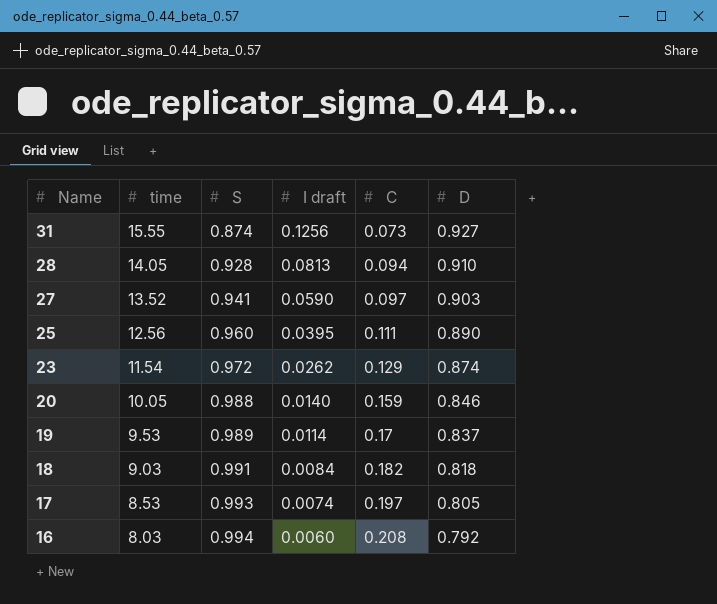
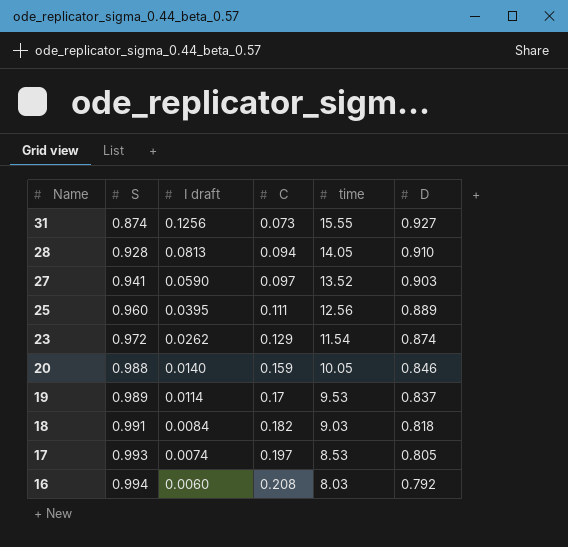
column time | position: 2 -> 5
25 | D: 0.890 -> 0.889

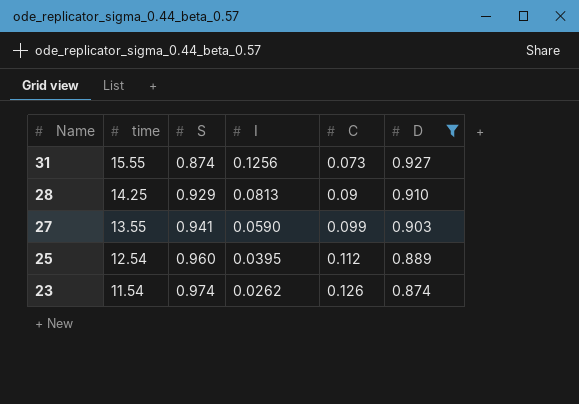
filter: none -> D >= 0.874
column time | position: 5 -> 2
column name: I draft -> I
28 | time: 14.05 -> 14.25
28 | S: 0.928 -> 0.929
28 | C: 0.094 -> 0.09
27 | time: 13.52 -> 13.55
27 | C: 0.097 -> 0.099
25 | time: 12.56 -> 12.54
25 | C: 0.111 -> 0.112
23 | S: 0.972 -> 0.974
23 | C: 0.129 -> 0.126

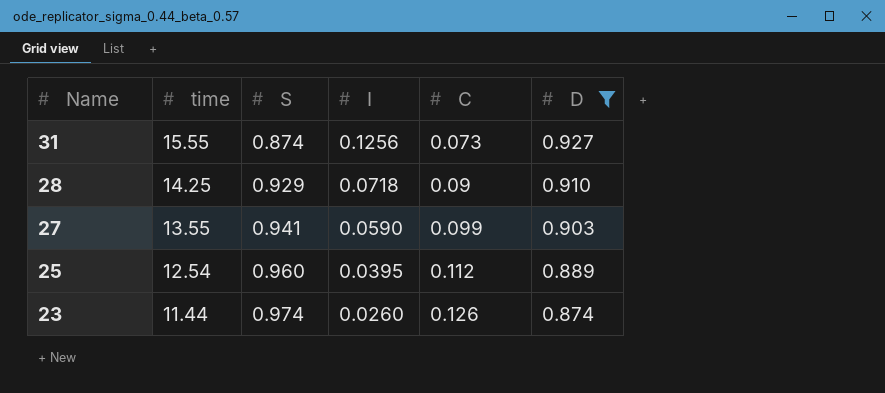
28 | I: 0.0813 -> 0.0718
23 | time: 11.54 -> 11.44
23 | I: 0.0262 -> 0.0260

